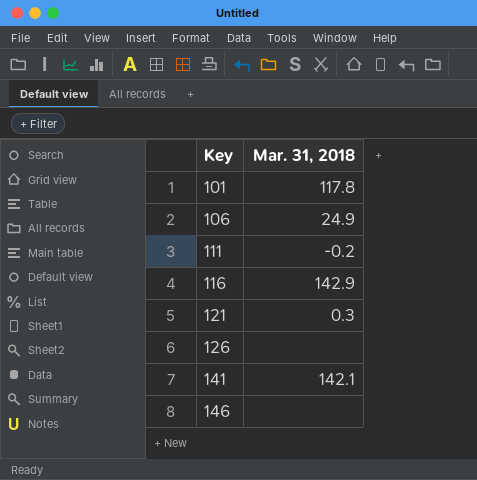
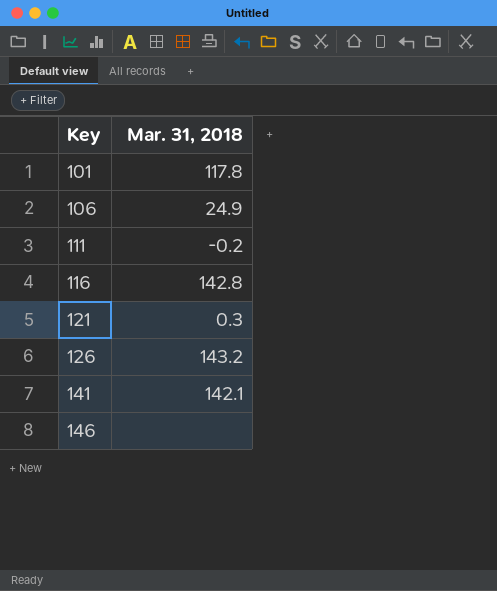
116 | Mar. 31, 2018: 142.9 -> 142.8
126 | Mar. 31, 2018: none -> 143.2

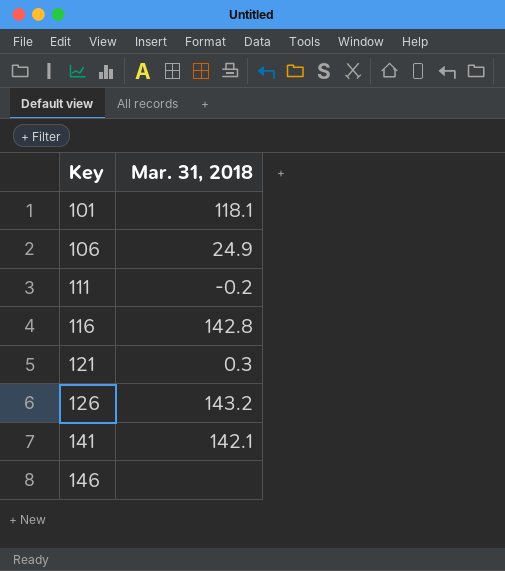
101 | Mar. 31, 2018: 117.8 -> 118.1

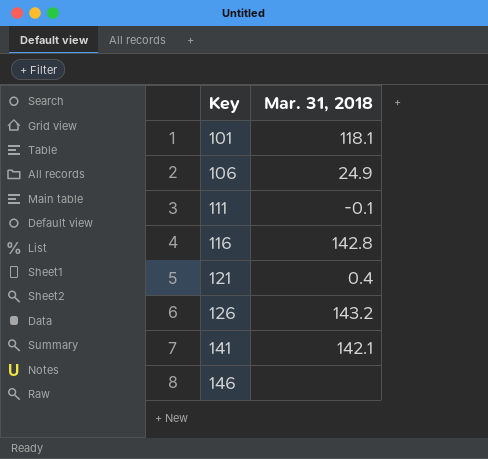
111 | Mar. 31, 2018: -0.2 -> -0.1
121 | Mar. 31, 2018: 0.3 -> 0.4

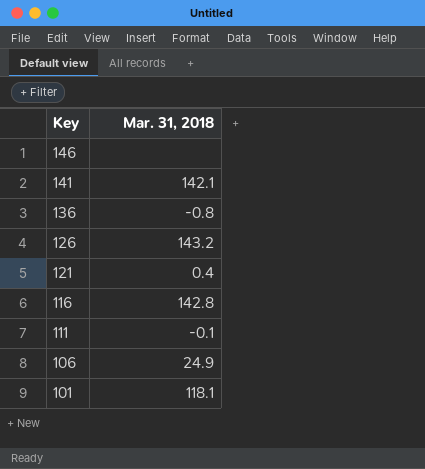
row order: Key ascending -> Key descending
row 136: none -> -0.8

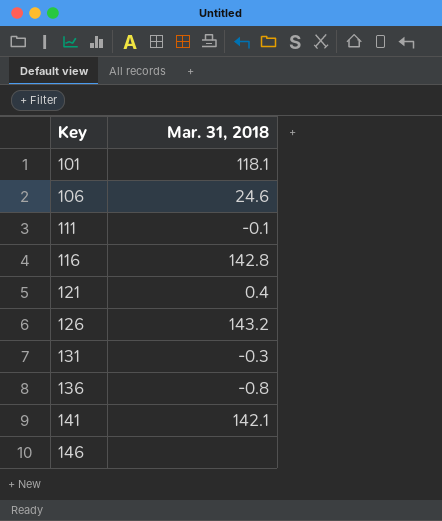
row order: Key descending -> Key ascending
106 | Mar. 31, 2018: 24.9 -> 24.6
row 131: none -> -0.3

